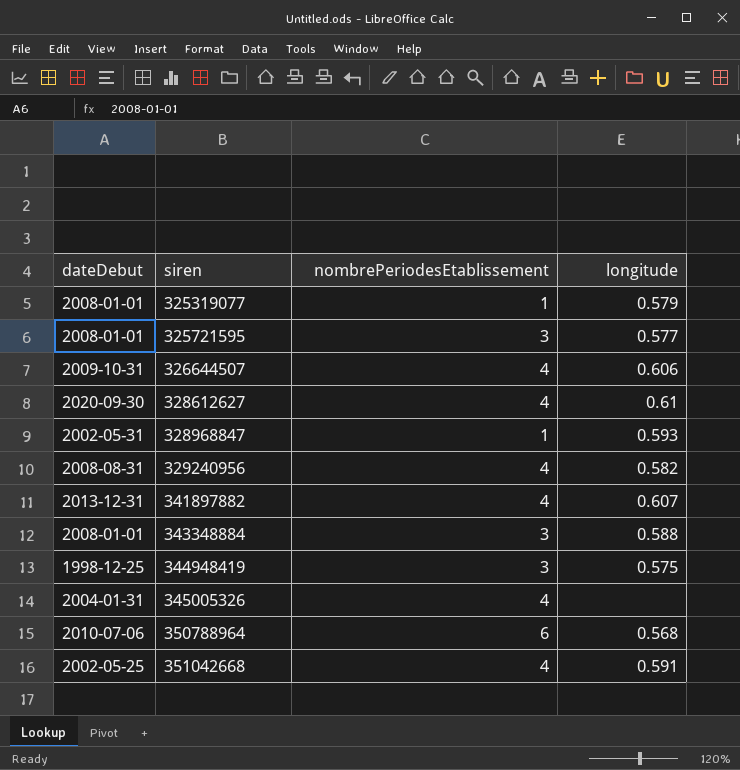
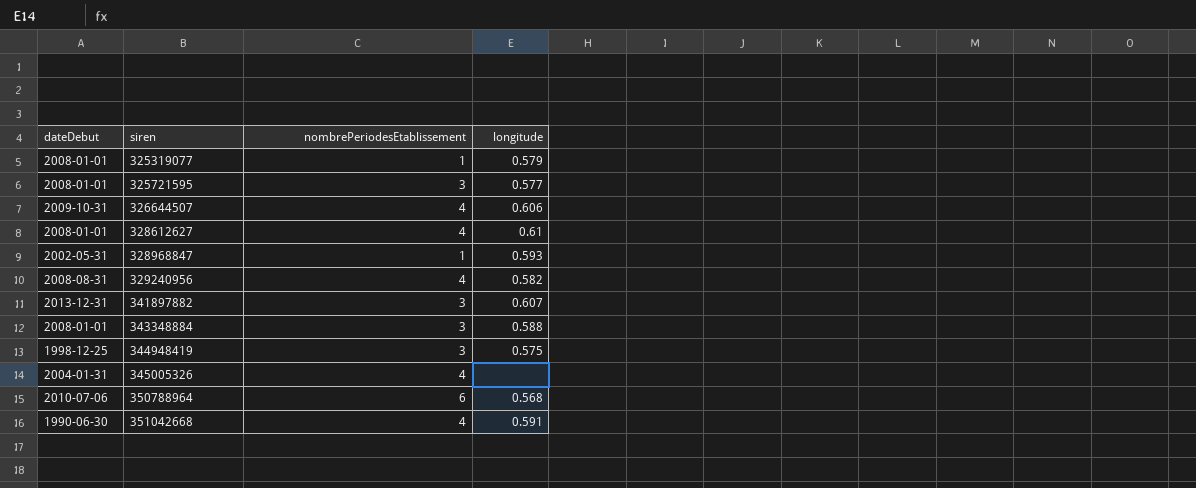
328612627 | dateDebut: 2020-09-30 -> 2008-01-01
341897882 | nombrePeriodesEtablissement: 4 -> 3
351042668 | dateDebut: 2002-05-25 -> 1990-06-30

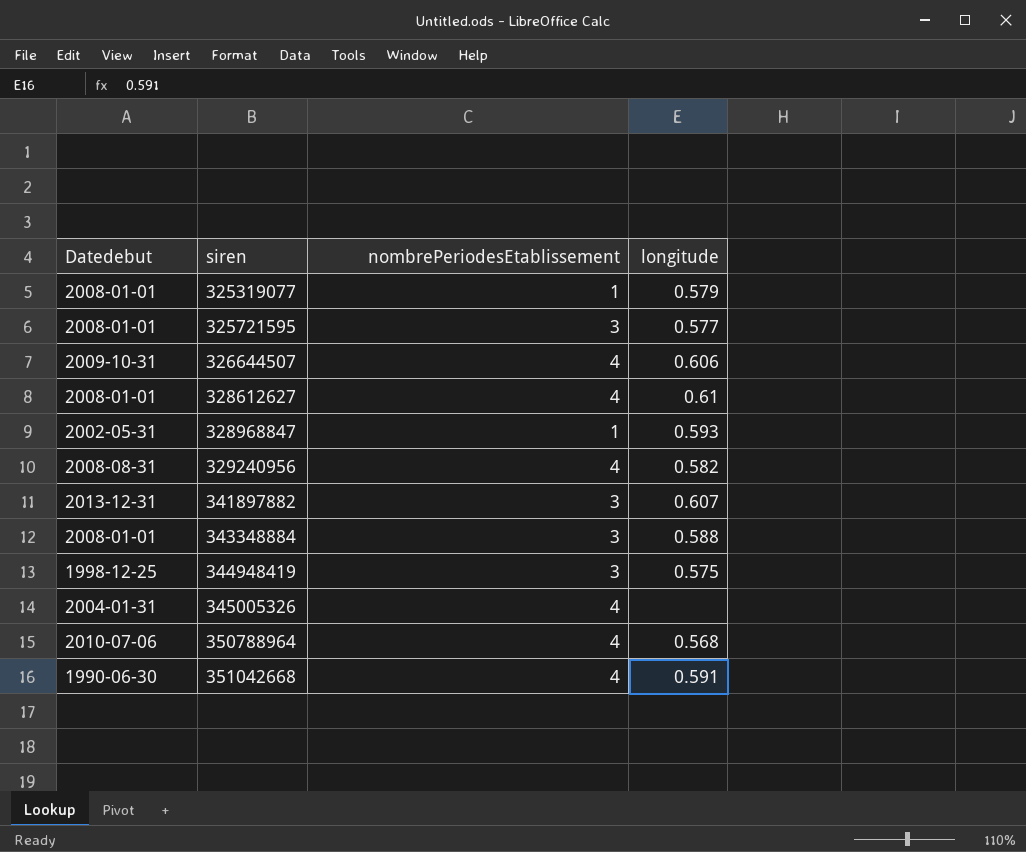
column name: dateDebut -> Datedebut
350788964 | nombrePeriodesEtablissement: 6 -> 4

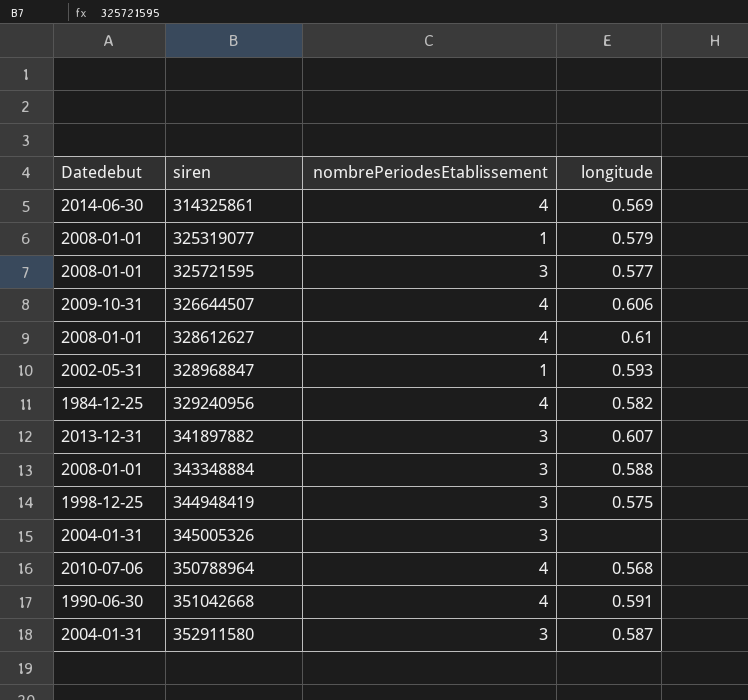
row 314325861: none -> 2014-06-30 | 4 | 0.569
329240956 | Datedebut: 2008-08-31 -> 1984-12-25
345005326 | nombrePeriodesEtablissement: 4 -> 3
row 352911580: none -> 2004-01-31 | 3 | 0.587

